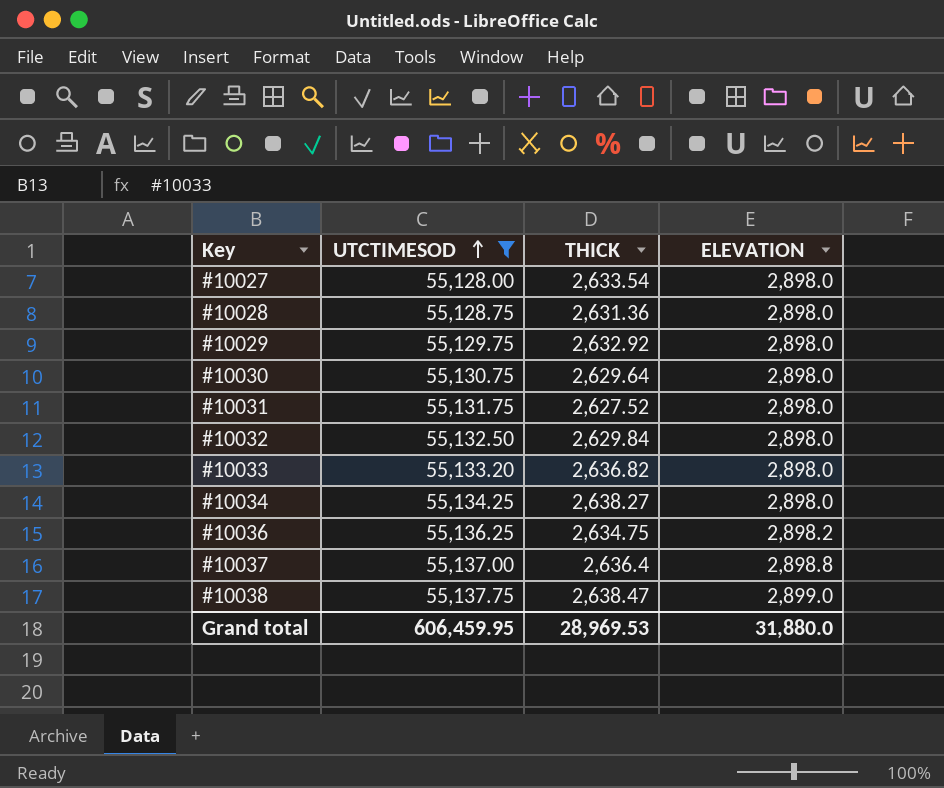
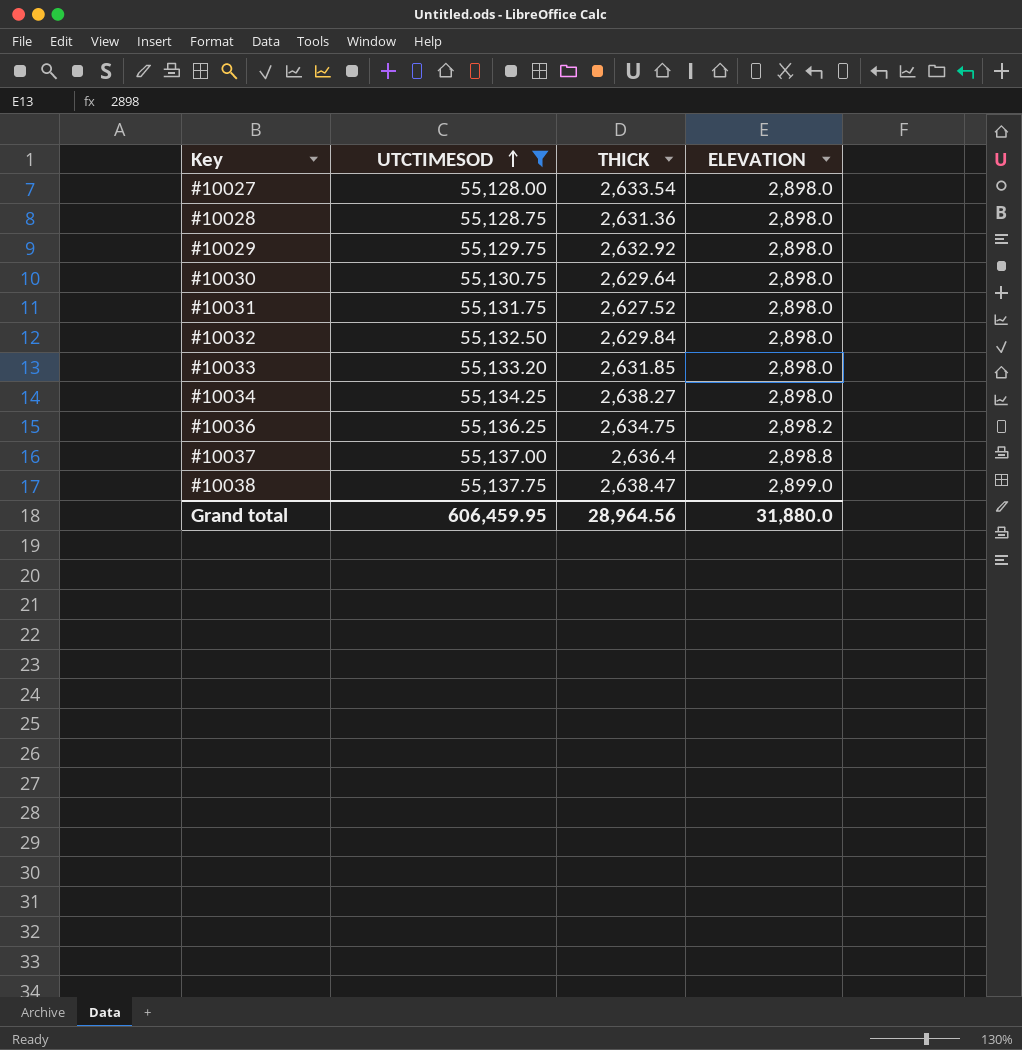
#10033 | THICK: 2,636.82 -> 2,631.85
Grand total | THICK: 28,969.53 -> 28,964.56

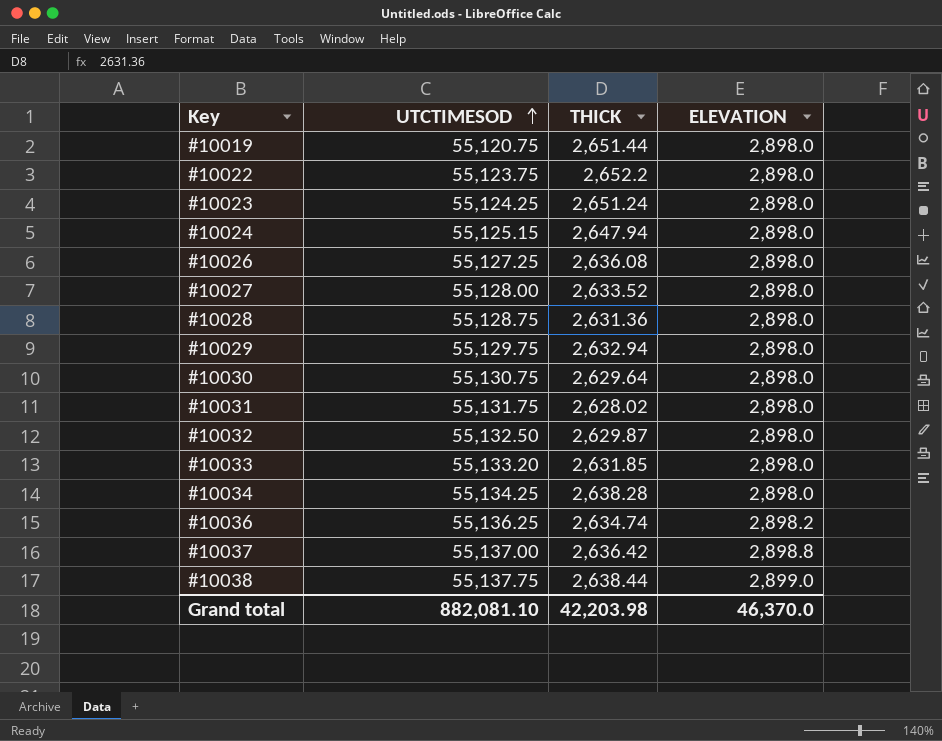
filter: UTCTIMESOD >= 55,128.00 -> none
#10027 | THICK: 2,633.54 -> 2,633.52
#10029 | THICK: 2,632.92 -> 2,632.94
#10031 | THICK: 2,627.52 -> 2,628.02
#10032 | THICK: 2,629.84 -> 2,629.87
#10034 | THICK: 2,638.27 -> 2,638.28
#10036 | THICK: 2,634.75 -> 2,634.74
#10037 | THICK: 2,636.4 -> 2,636.42
#10038 | THICK: 2,638.47 -> 2,638.44
Grand total | UTCTIMESOD: 606,459.95 -> 882,081.10
Grand total | THICK: 28,964.56 -> 42,203.98
Grand total | ELEVATION: 31,880.0 -> 46,370.0

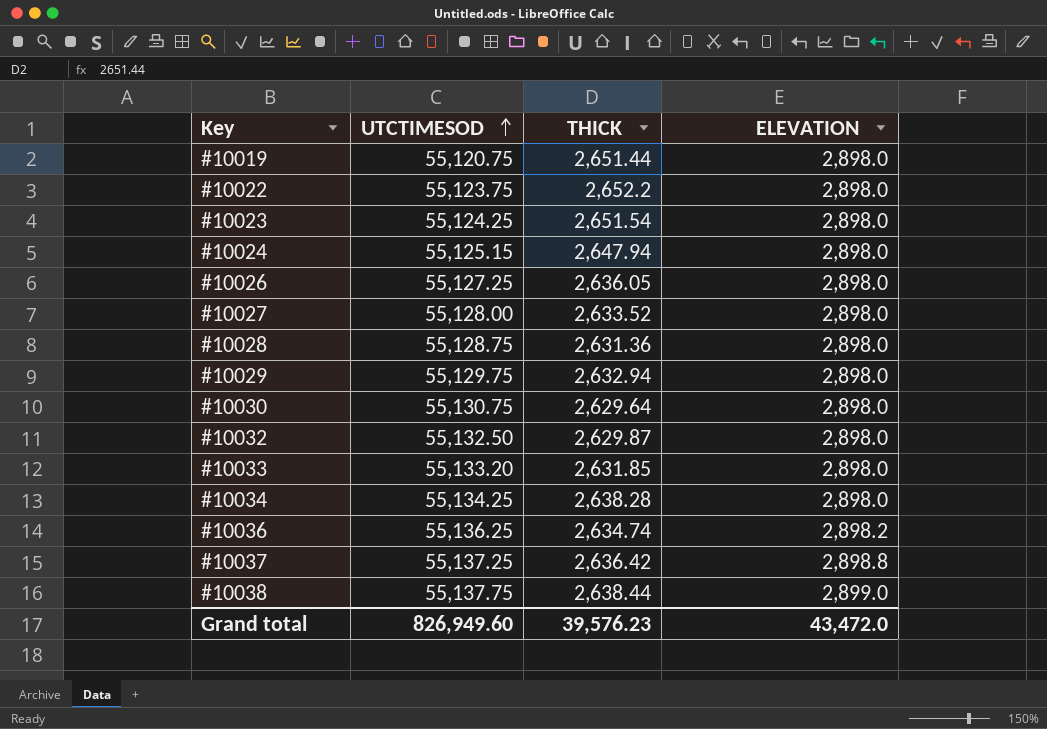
row #10031: 55,131.75 | 2,628.02 | 2,898.0 -> none
#10023 | THICK: 2,651.24 -> 2,651.54
#10026 | THICK: 2,636.08 -> 2,636.05
#10037 | UTCTIMESOD: 55,137.00 -> 55,137.25
Grand total | UTCTIMESOD: 882,081.10 -> 826,949.60
Grand total | THICK: 42,203.98 -> 39,576.23
Grand total | ELEVATION: 46,370.0 -> 43,472.0

